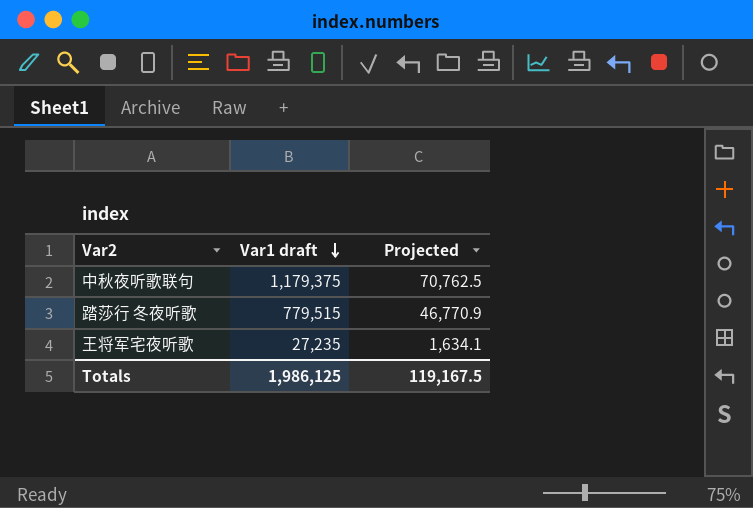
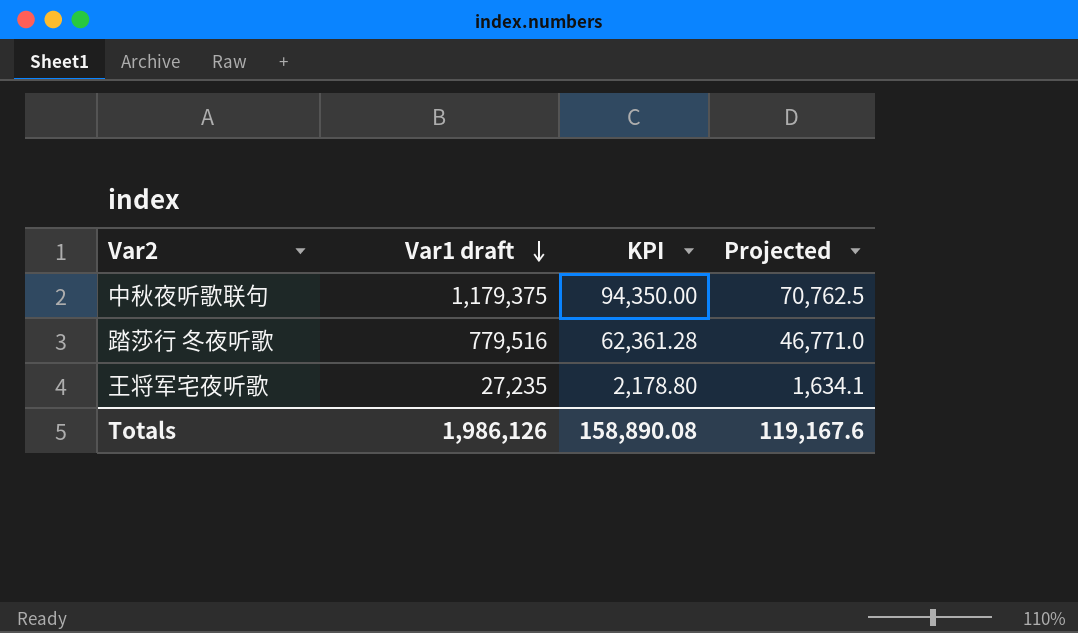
column KPI | formula: none -> [Var1 draft] * 0.08
踏莎行 冬夜听歌 | Var1 draft: 779,515 -> 779,516
踏莎行 冬夜听歌 | Projected: 46,770.9 -> 46,771.0
Totals | Var1 draft: 1,986,125 -> 1,986,126
Totals | Projected: 119,167.5 -> 119,167.6

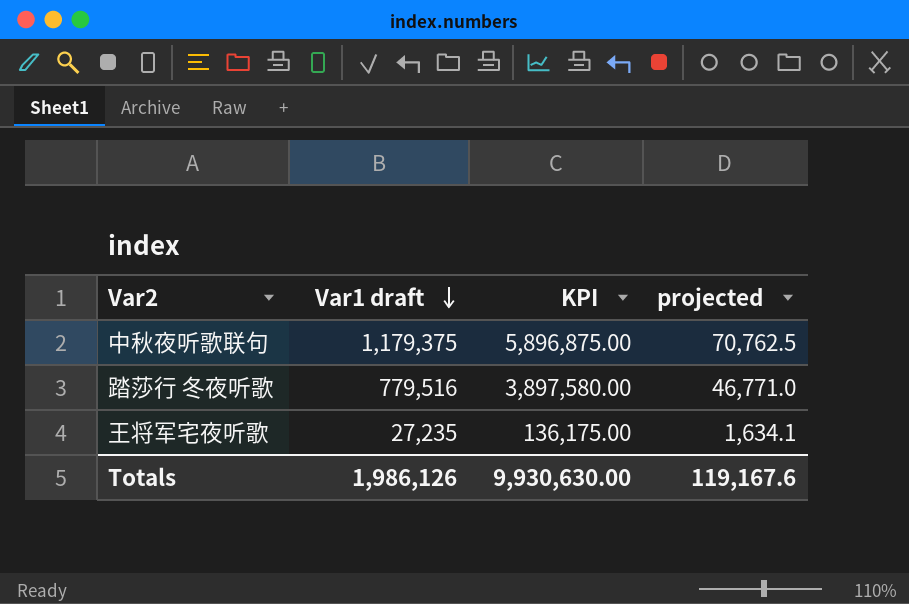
column KPI | formula: [Var1 draft] * 0.08 -> [Var1 draft] * 5
column name: Projected -> projected
Totals | KPI: 158,890.08 -> 9,930,630.00

